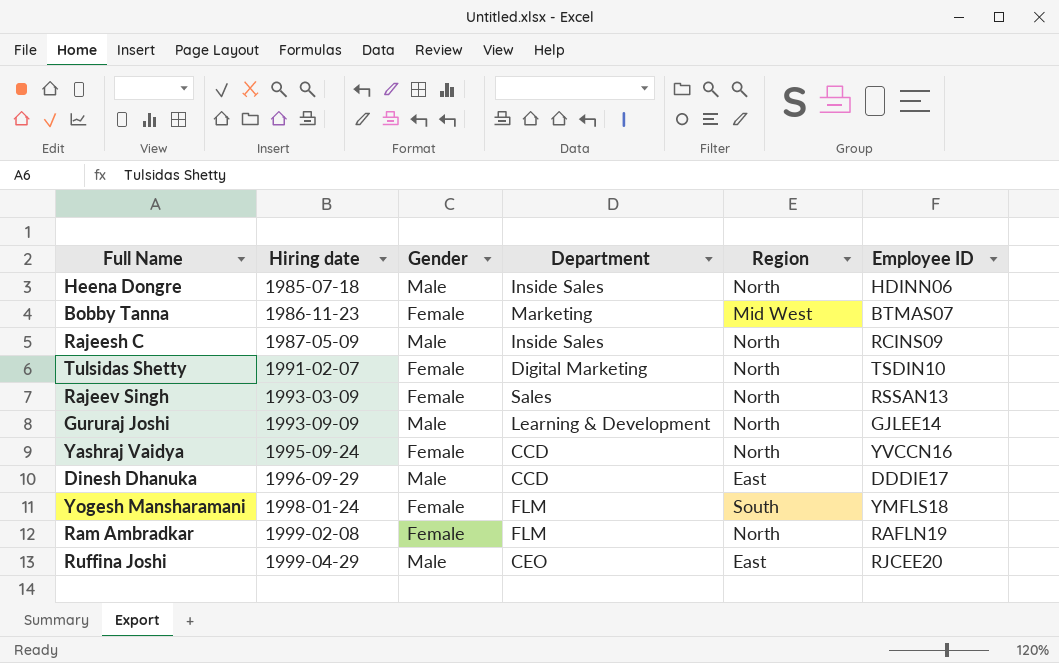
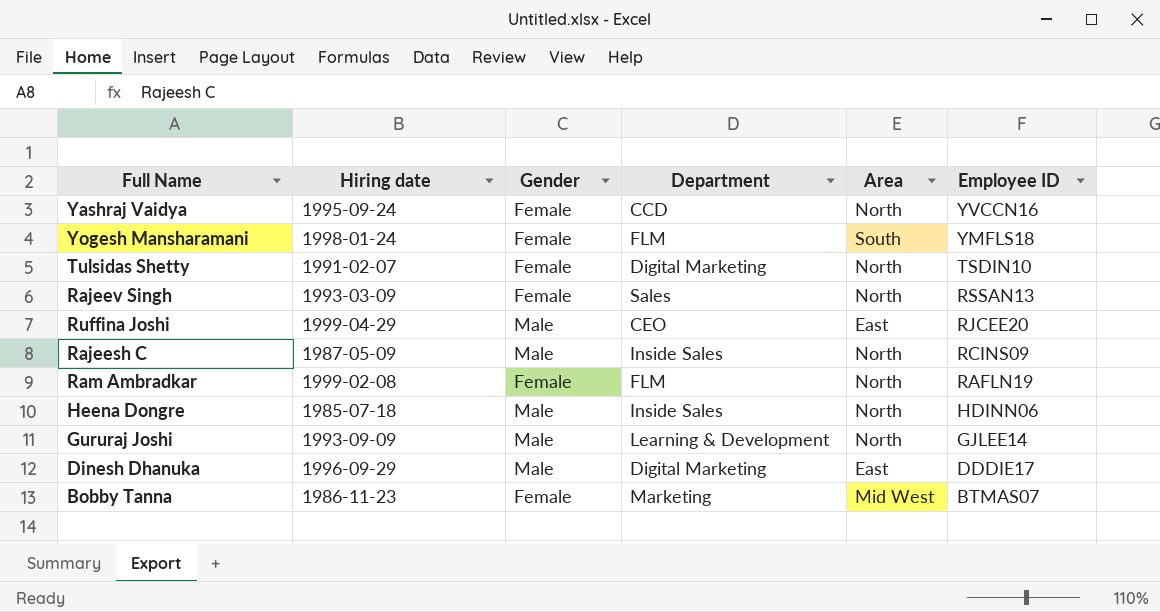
row order: Hiring date ascending -> Employee ID descending
column name: Region -> Area
Dinesh Dhanuka | Department: CCD -> Digital Marketing

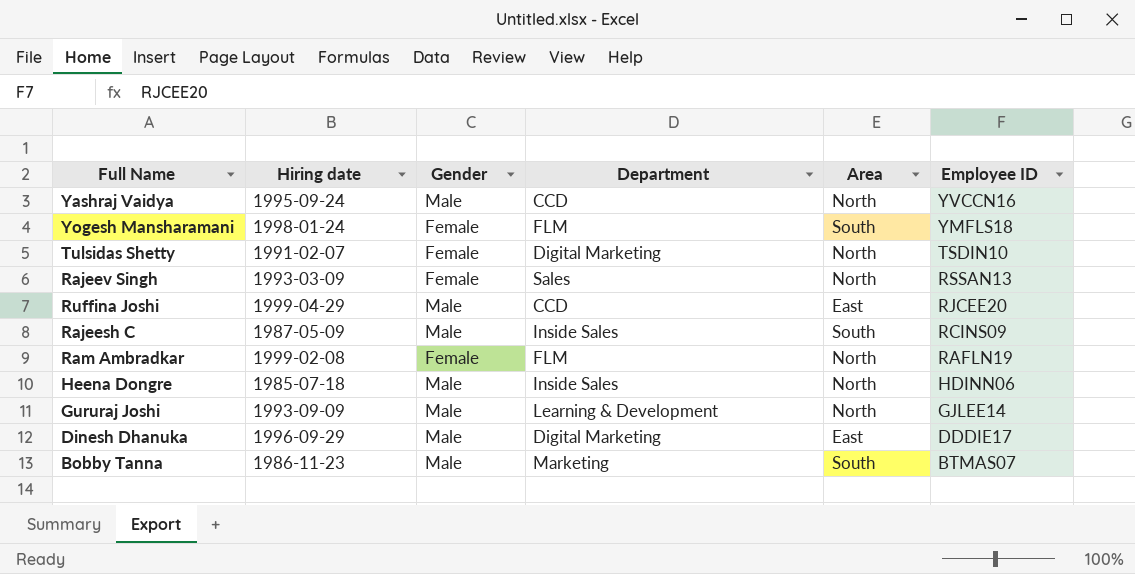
Yashraj Vaidya | Gender: Female -> Male
Ruffina Joshi | Department: CEO -> CCD
Rajeesh C | Area: North -> South
Bobby Tanna | Gender: Female -> Male
Bobby Tanna | Area: Mid West -> South

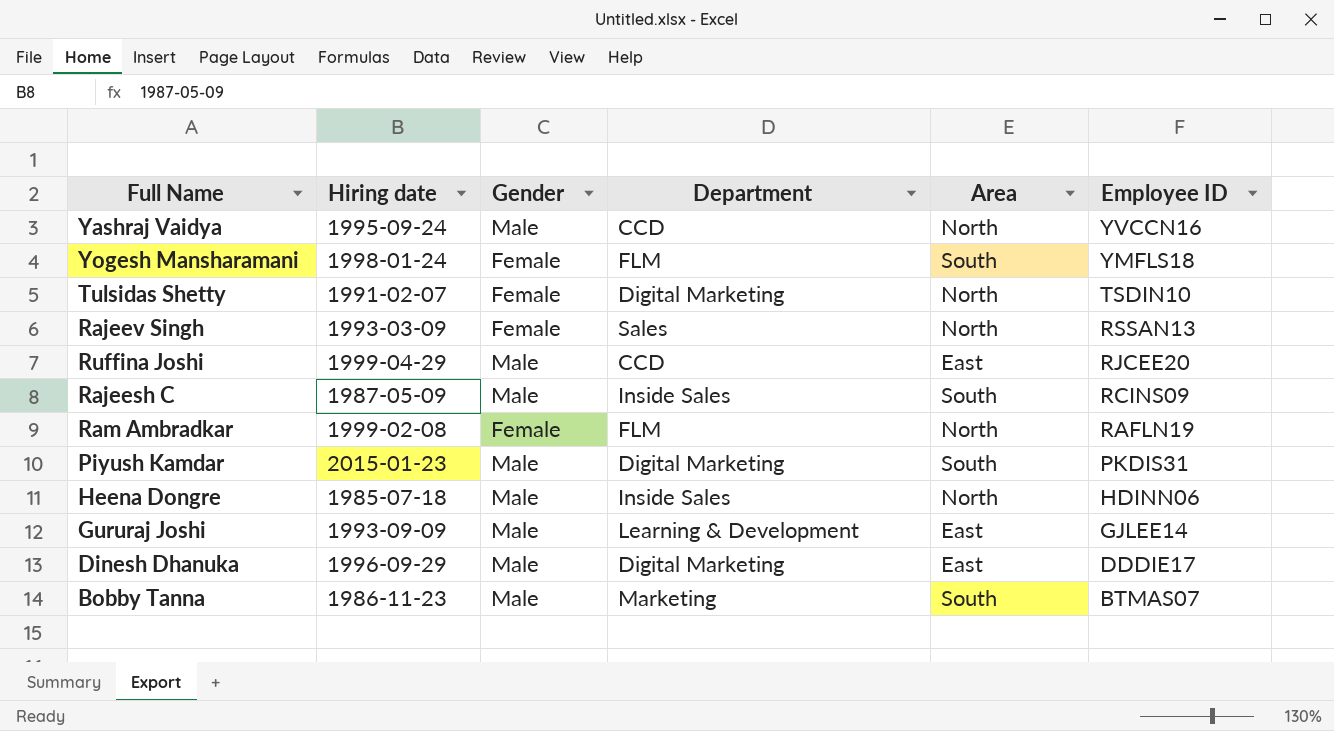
row Piyush Kamdar: none -> 2015-01-23 | Male | Digital Marketing | South | PKDIS31
Gururaj Joshi | Area: North -> East

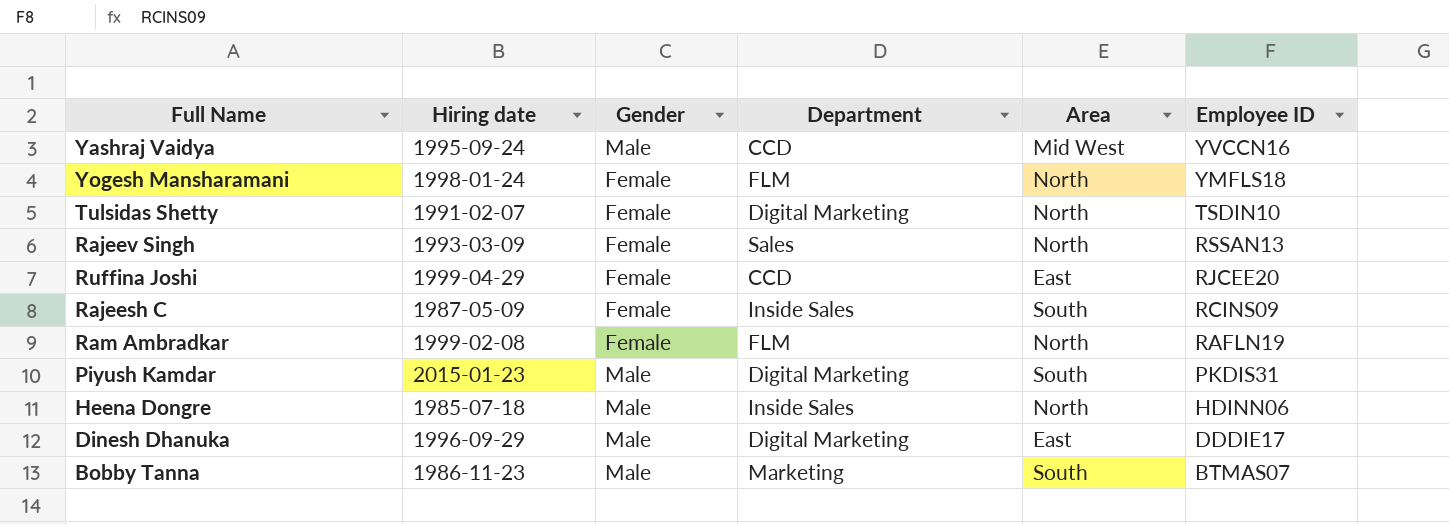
row Gururaj Joshi: 1993-09-09 | Male | Learning & Development | East | GJLEE14 -> none
Yashraj Vaidya | Area: North -> Mid West
Yogesh Mansharamani | Area: South -> North
Ruffina Joshi | Gender: Male -> Female
Rajeesh C | Gender: Male -> Female

